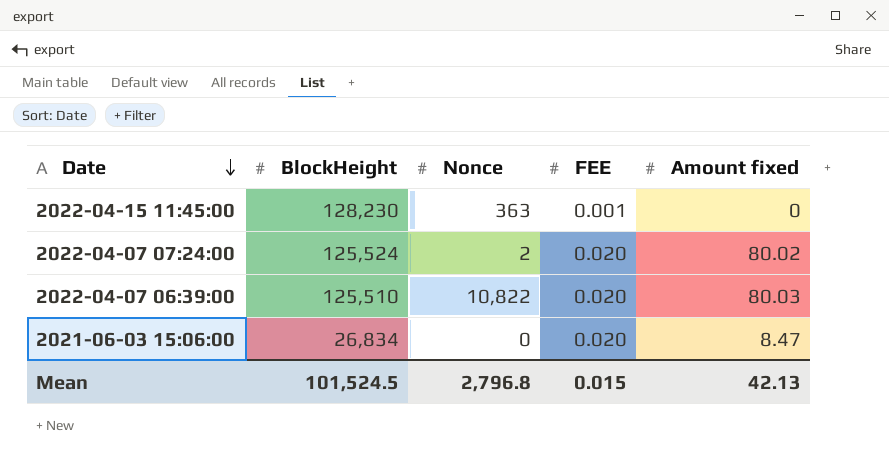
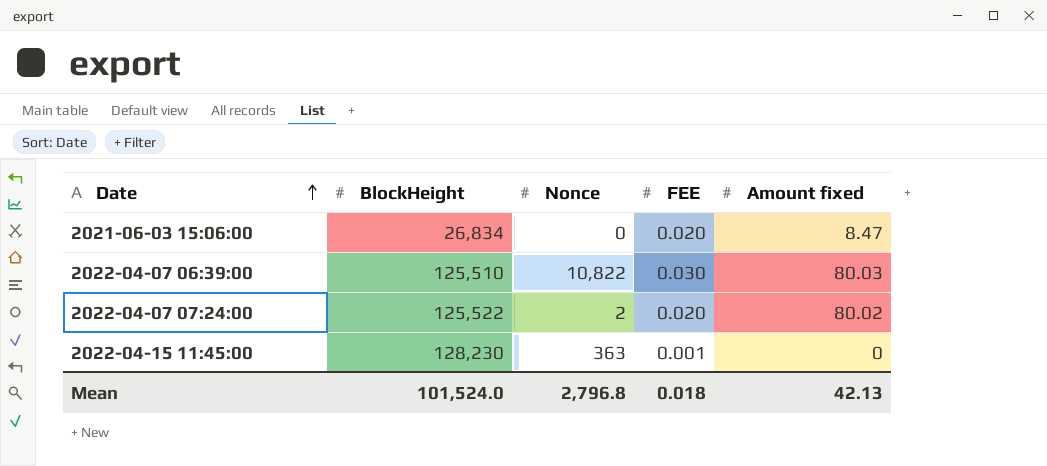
row order: Date descending -> Date ascending
2022-04-07 06:39:00 | FEE: 0.020 -> 0.030
2022-04-07 07:24:00 | BlockHeight: 125,524 -> 125,522
Mean | BlockHeight: 101,524.5 -> 101,524.0
Mean | FEE: 0.015 -> 0.018

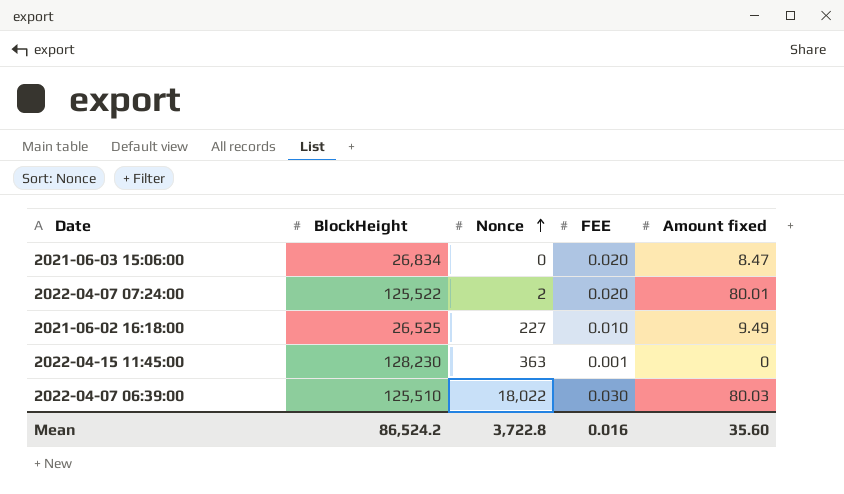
row order: Date ascending -> Nonce ascending
2022-04-07 07:24:00 | Amount fixed: 80.02 -> 80.01
row 2021-06-02 16:18:00: none -> 26,525 | 227 | 0.010 | 9.49
2022-04-07 06:39:00 | Nonce: 10,822 -> 18,022
Mean | BlockHeight: 101,524.0 -> 86,524.2
Mean | Nonce: 2,796.8 -> 3,722.8
Mean | FEE: 0.018 -> 0.016
Mean | Amount fixed: 42.13 -> 35.60

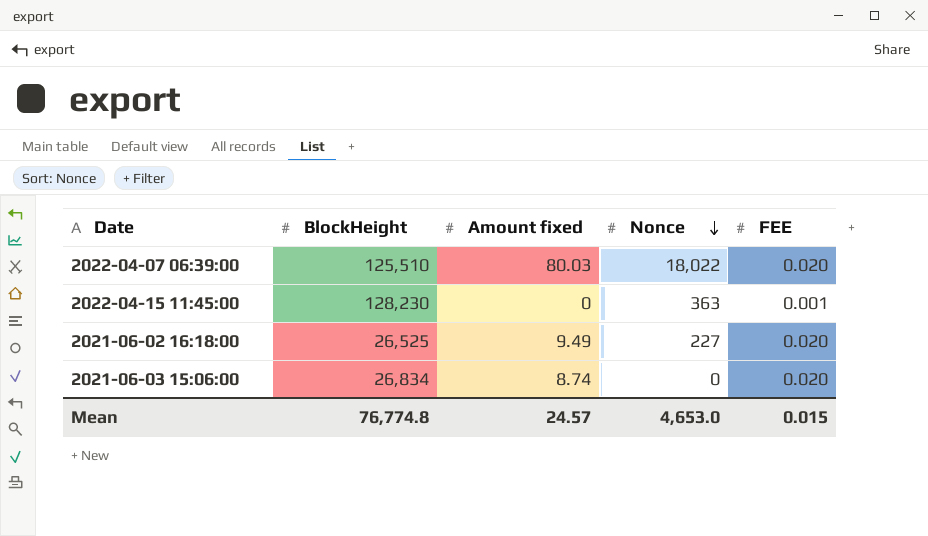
row order: Nonce ascending -> Nonce descending
column Amount fixed | position: 5 -> 3
row 2022-04-07 07:24:00: 125,522 | 2 | 0.020 | 80.01 -> none
2022-04-07 06:39:00 | FEE: 0.030 -> 0.020
2021-06-02 16:18:00 | FEE: 0.010 -> 0.020
2021-06-03 15:06:00 | Amount fixed: 8.47 -> 8.74
Mean | BlockHeight: 86,524.2 -> 76,774.8
Mean | Amount fixed: 35.60 -> 24.57
Mean | Nonce: 3,722.8 -> 4,653.0
Mean | FEE: 0.016 -> 0.015

